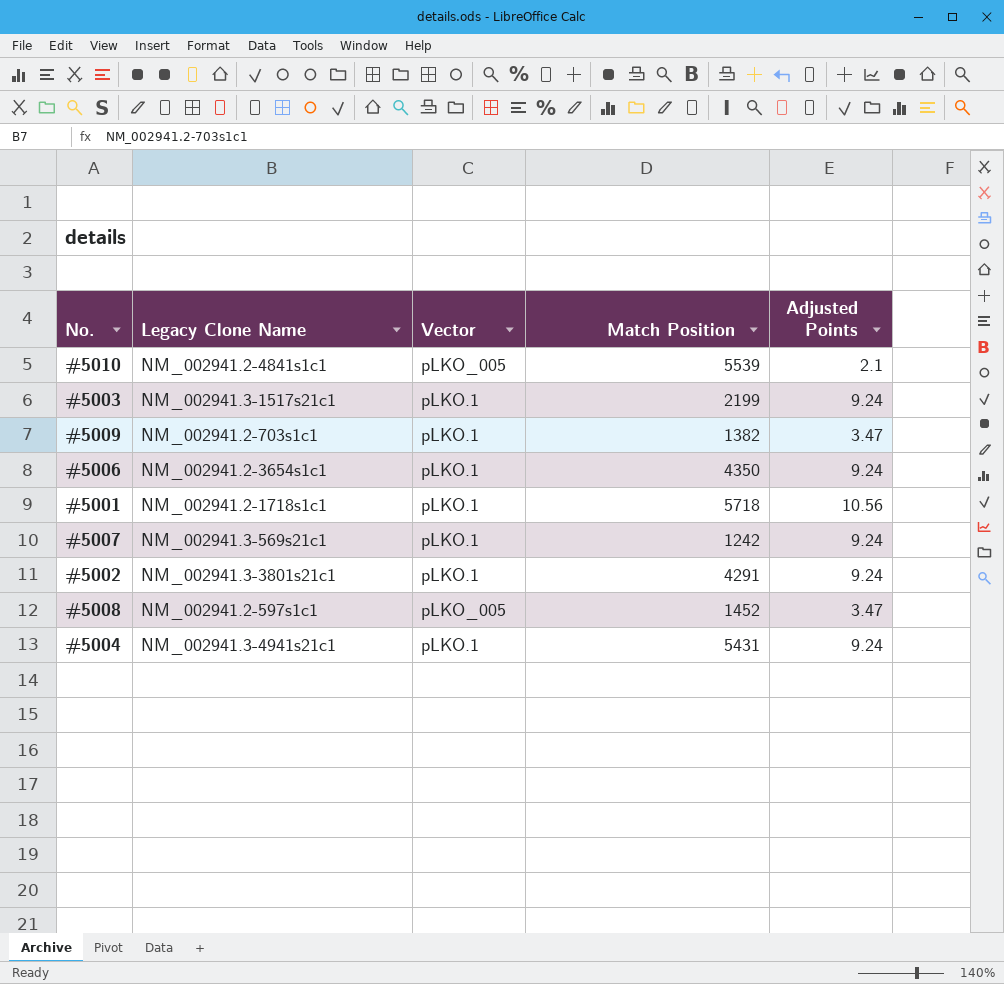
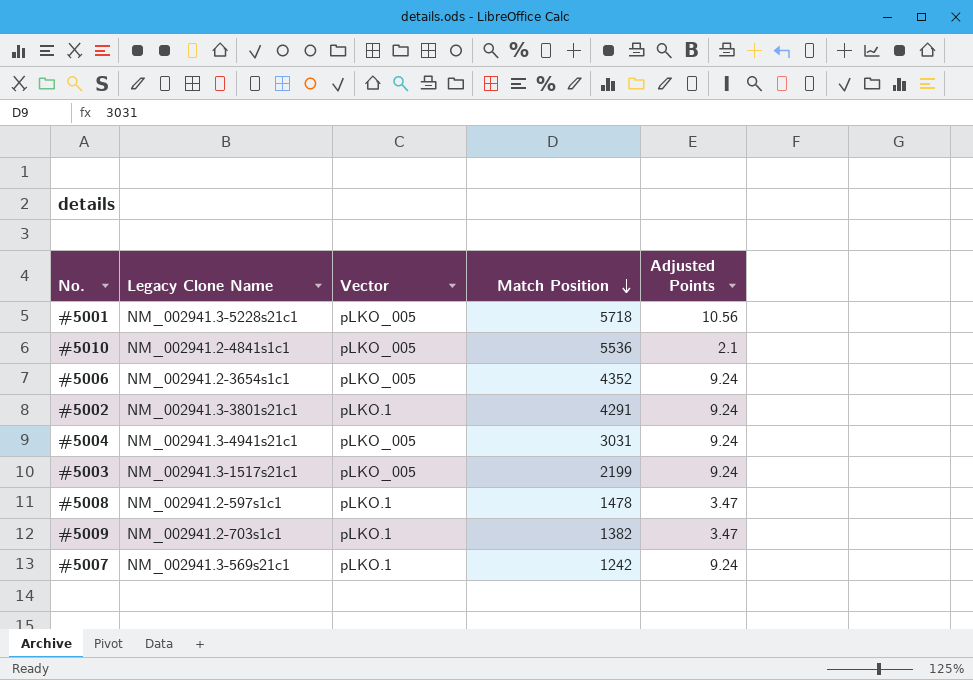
row order: none -> Match Position descending
#5001 | Legacy Clone Name: NM_002941.2-1718s1c1 -> NM_002941.3-5228s21c1
#5001 | Vector: pLKO.1 -> pLKO_005
#5010 | Match Position: 5539 -> 5536
#5006 | Vector: pLKO.1 -> pLKO_005
#5006 | Match Position: 4350 -> 4352
#5004 | Vector: pLKO.1 -> pLKO_005
#5004 | Match Position: 5431 -> 3031
#5003 | Vector: pLKO.1 -> pLKO_005
#5008 | Vector: pLKO_005 -> pLKO.1
#5008 | Match Position: 1452 -> 1478

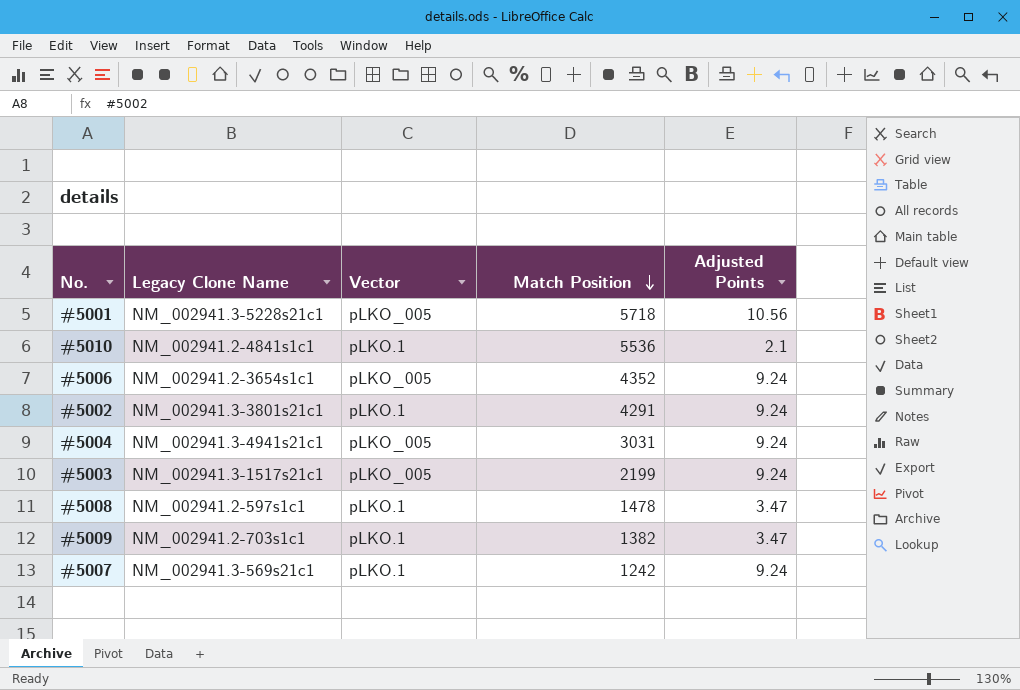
#5010 | Vector: pLKO_005 -> pLKO.1

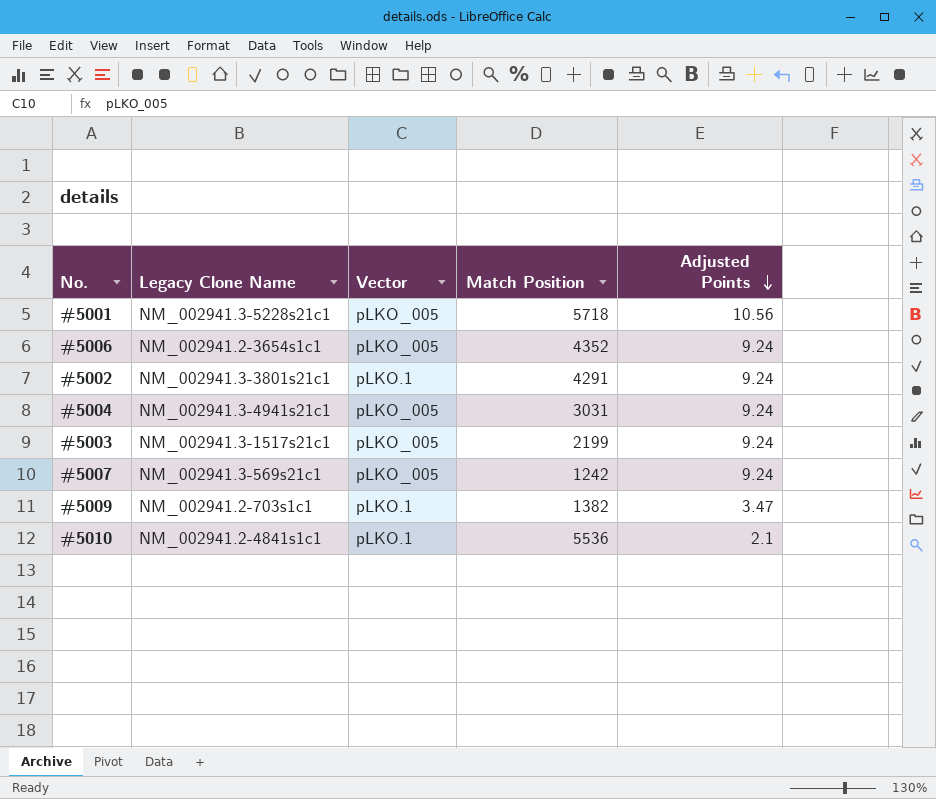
row order: Match Position descending -> Adjusted Points descending
row #5008: NM_002941.2-597s1c1 | pLKO.1 | 1478 | 3.47 -> none
#5007 | Vector: pLKO.1 -> pLKO_005

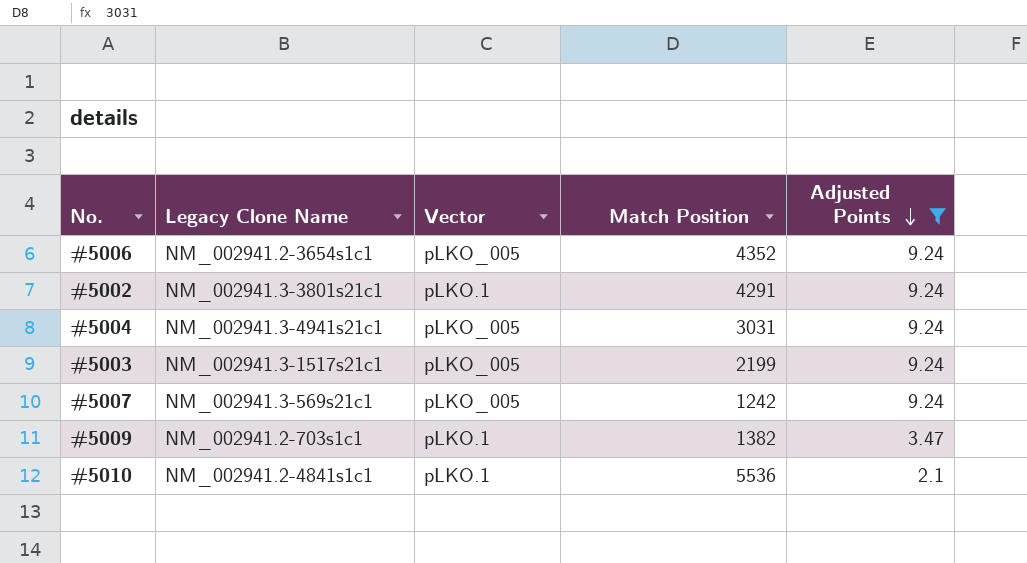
filter: none -> Adjusted Points != 10.56

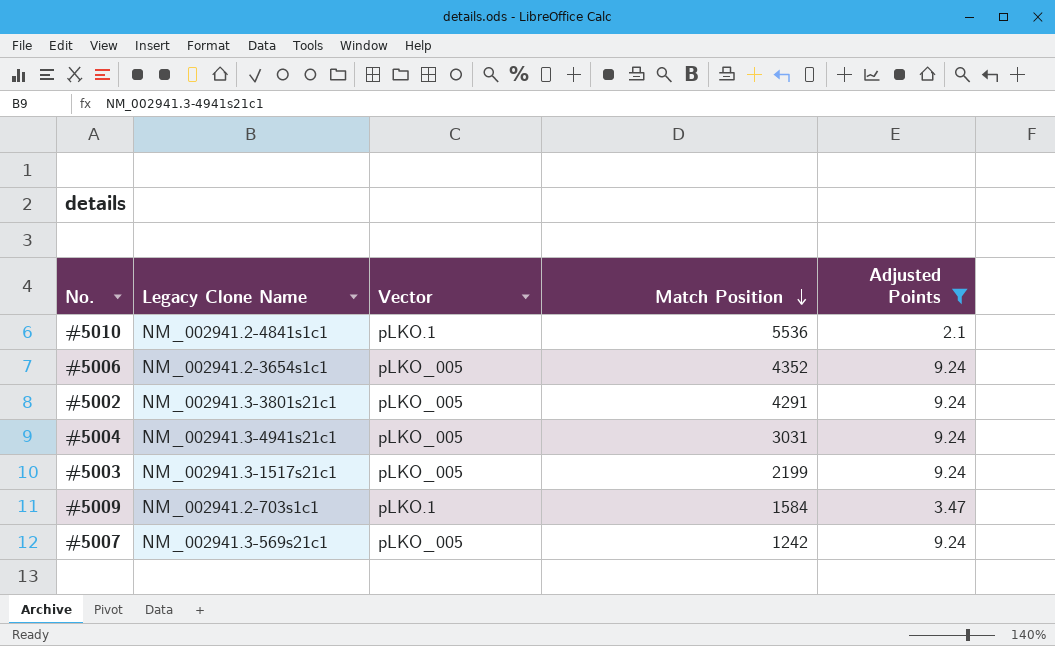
row order: Adjusted Points descending -> Match Position descending
#5002 | Vector: pLKO.1 -> pLKO_005
#5009 | Match Position: 1382 -> 1584

